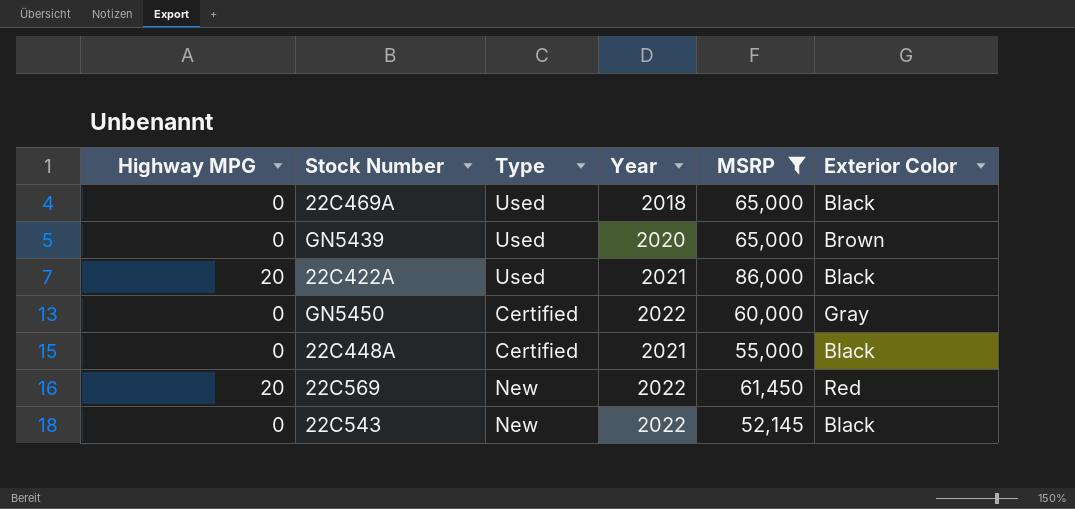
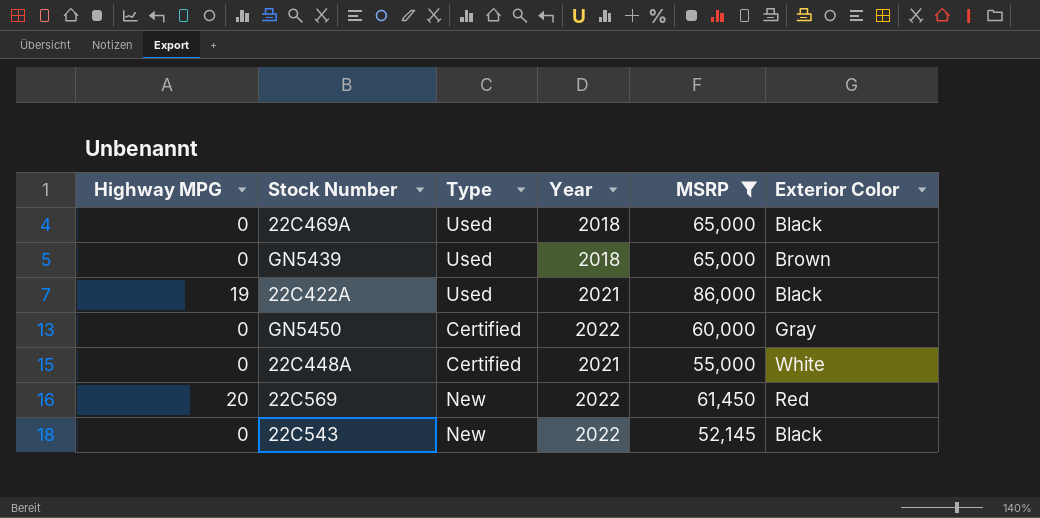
GN5439 | Year: 2020 -> 2018
22C422A | Highway MPG: 20 -> 19
22C448A | Exterior Color: Black -> White

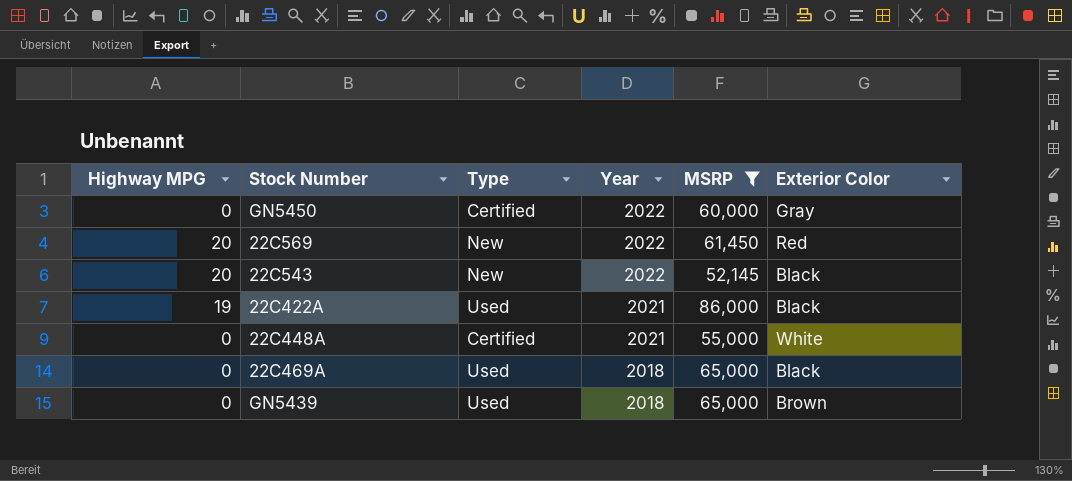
row order: none -> Year descending
22C543 | Highway MPG: 0 -> 20

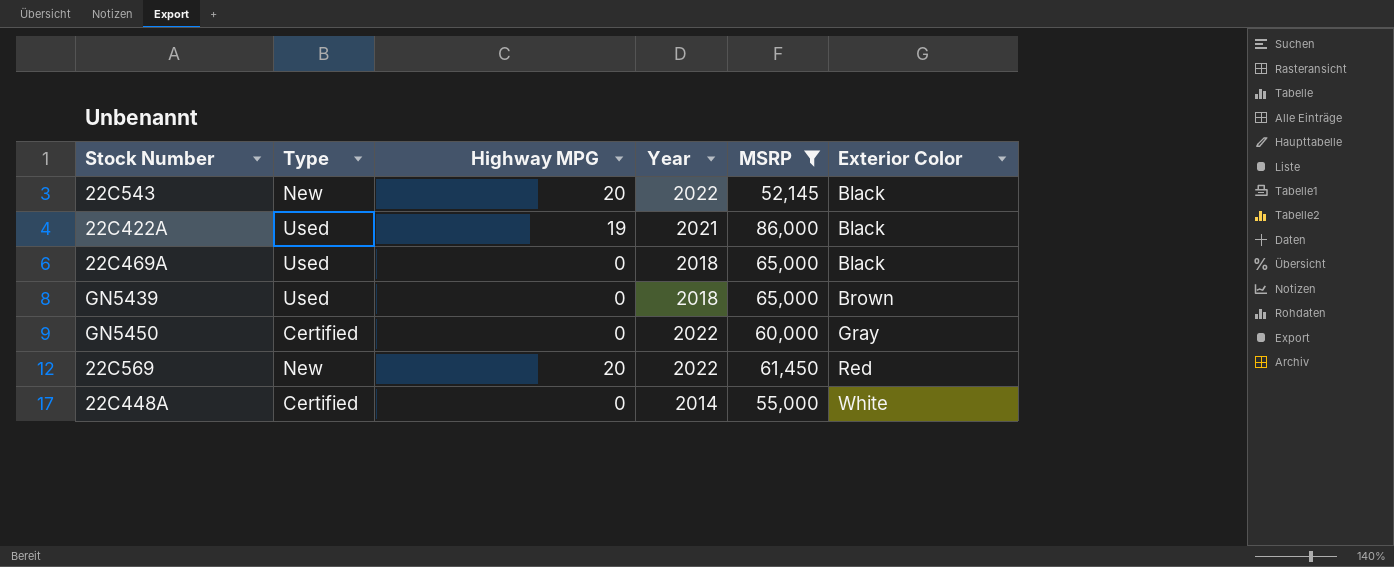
row order: Year descending -> Exterior Color ascending
column Highway MPG | position: 1 -> 3
22C448A | Year: 2021 -> 2014

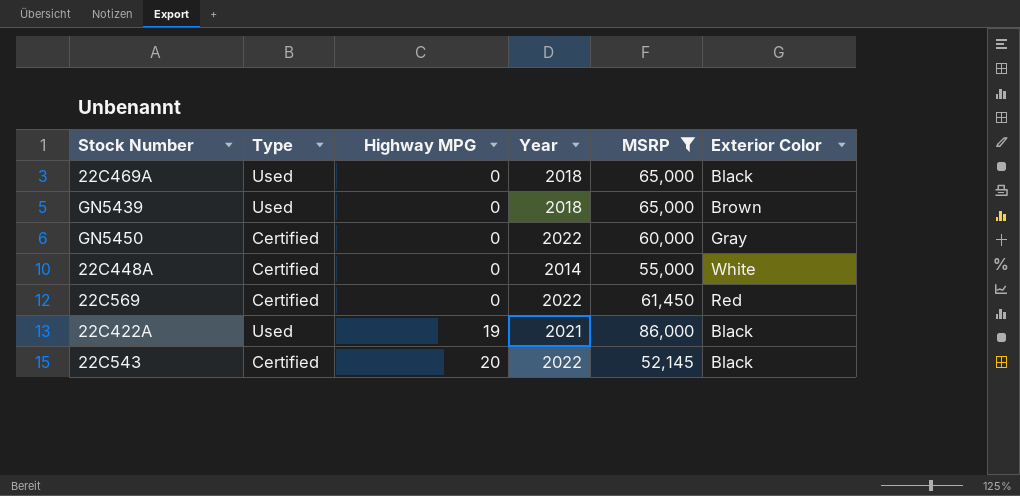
row order: Exterior Color ascending -> Highway MPG ascending
22C569 | Type: New -> Certified
22C569 | Highway MPG: 20 -> 0
22C543 | Type: New -> Certified

